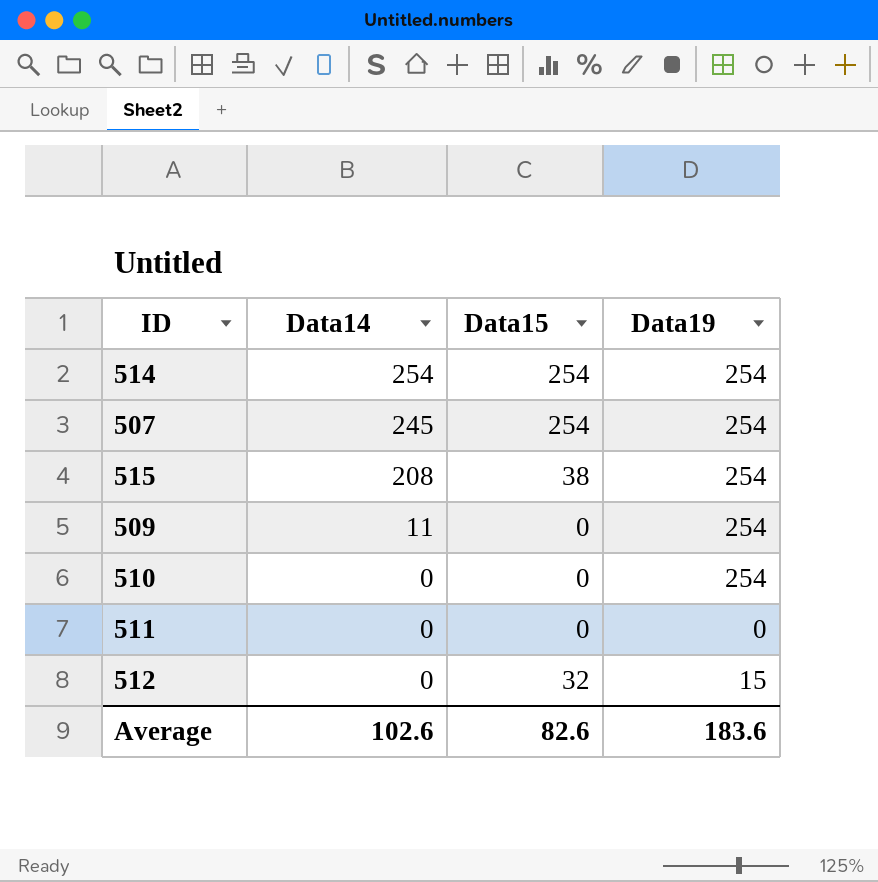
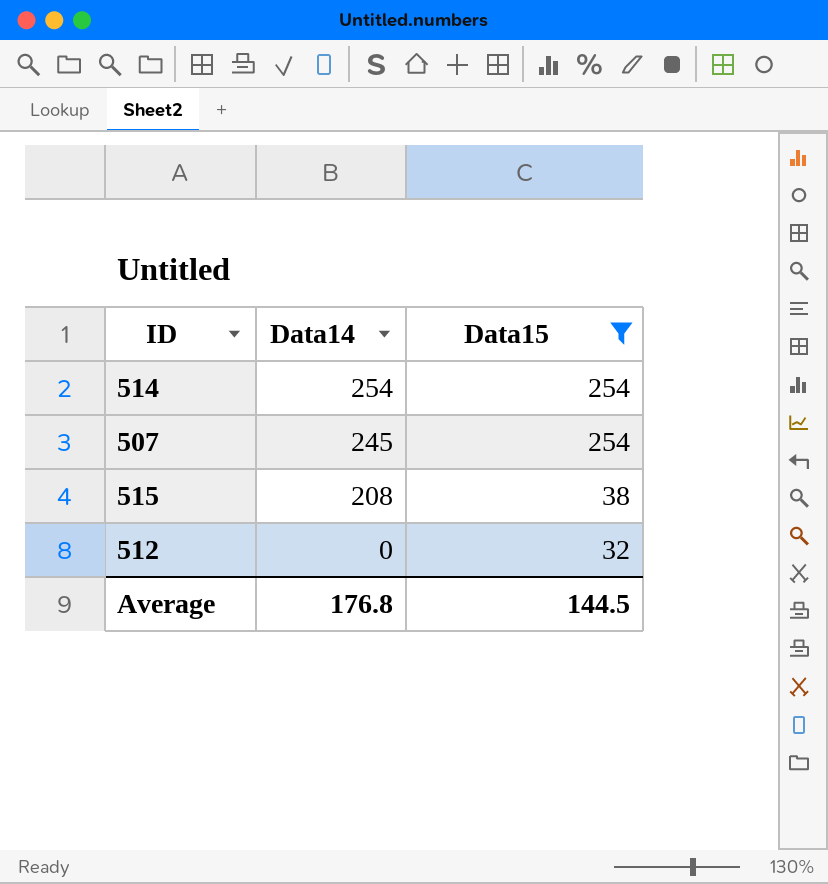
filter: none -> Data15 != 0
column Data19 | position: 4 -> none
Average | Data14: 102.6 -> 176.8
Average | Data15: 82.6 -> 144.5

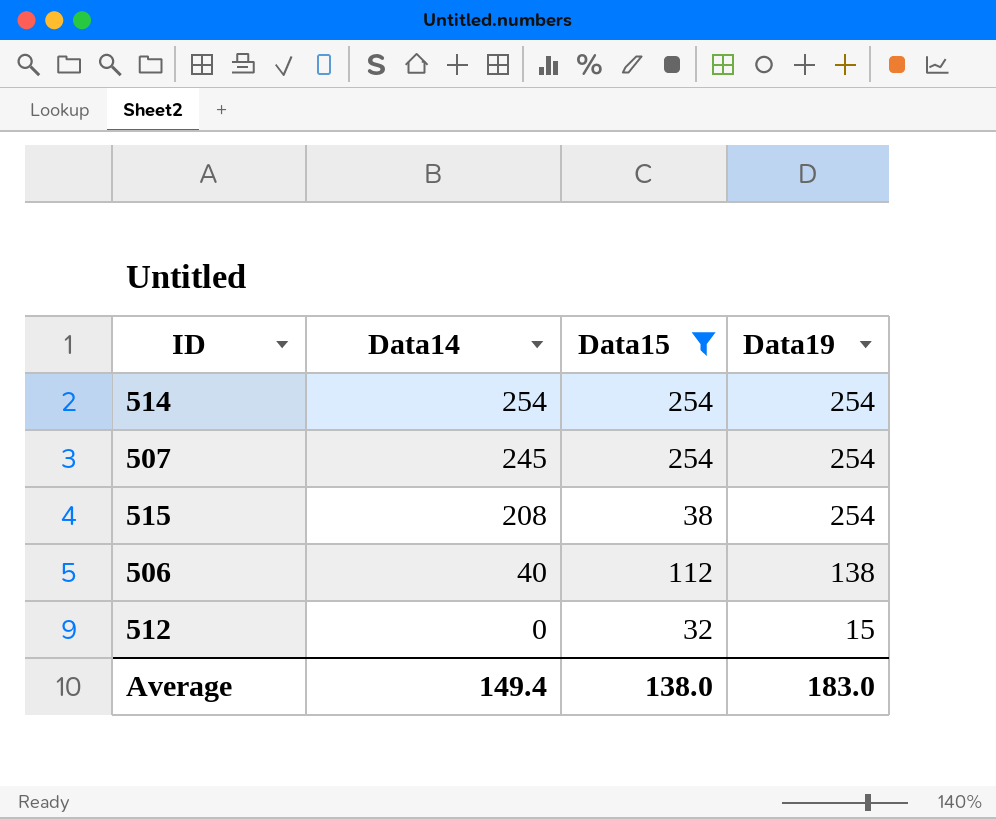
column Data19 | position: none -> 4
row 506: none -> 40 | 112 | 138
Average | Data14: 176.8 -> 149.4
Average | Data15: 144.5 -> 138.0

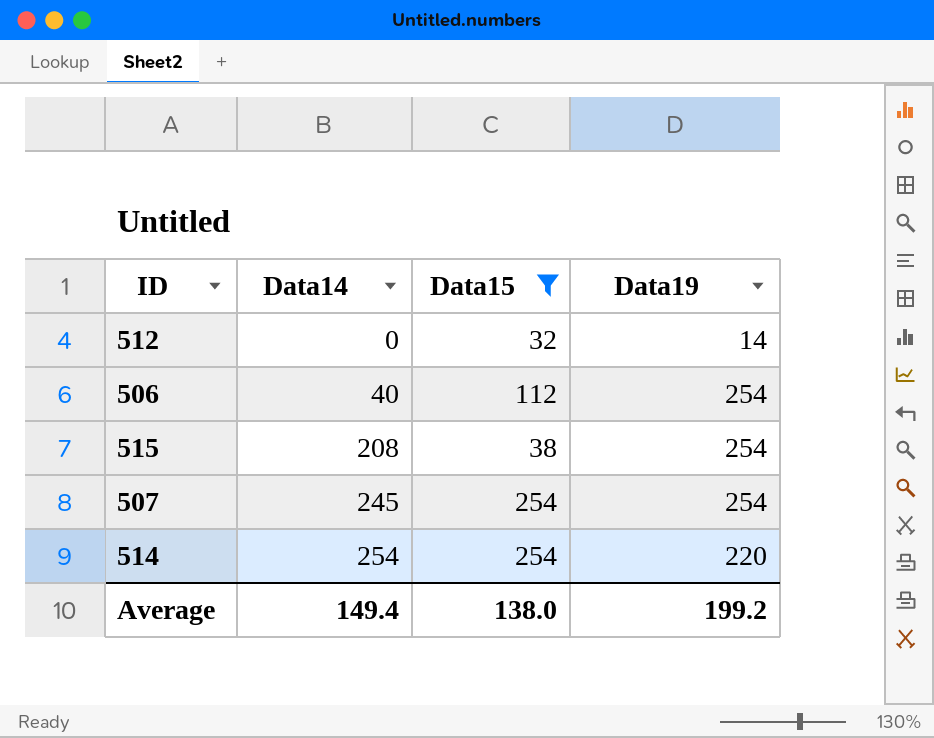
row order: Data14 descending -> Data14 ascending
512 | Data19: 15 -> 14
506 | Data19: 138 -> 254
514 | Data19: 254 -> 220
Average | Data19: 183.0 -> 199.2

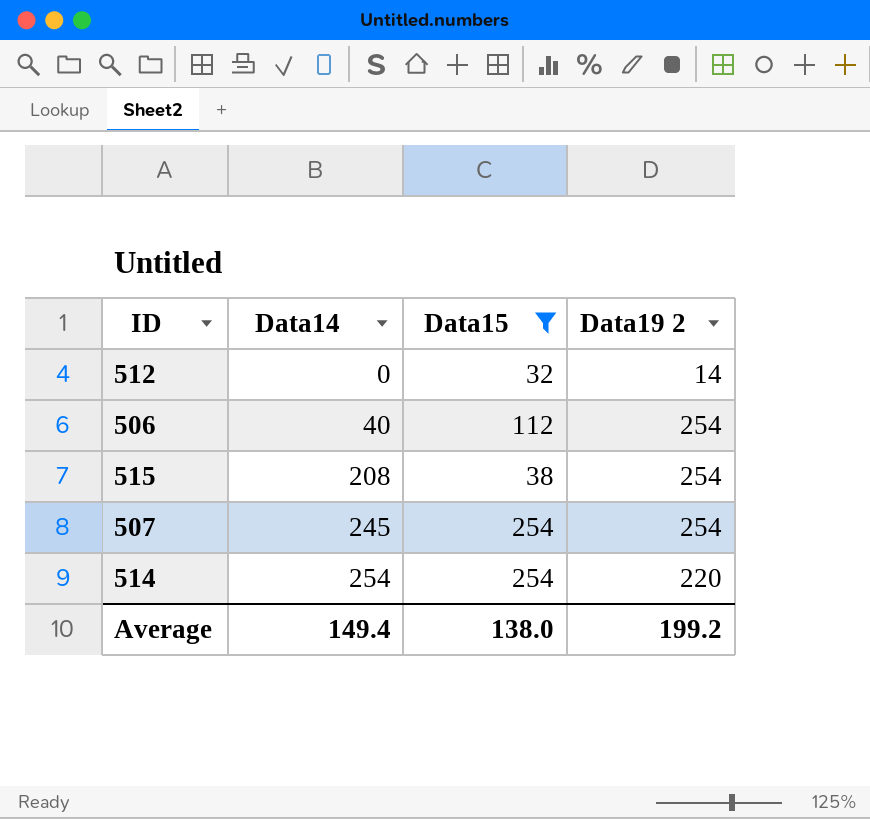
column name: Data19 -> Data19 2

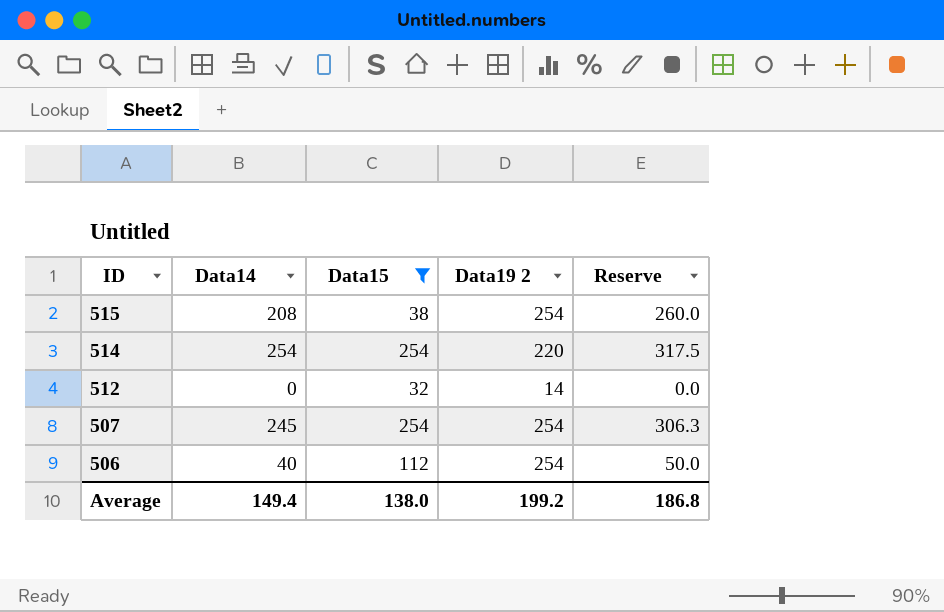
row order: Data14 ascending -> ID descending
column Reserve | formula: none -> [Data14] * 1.25

